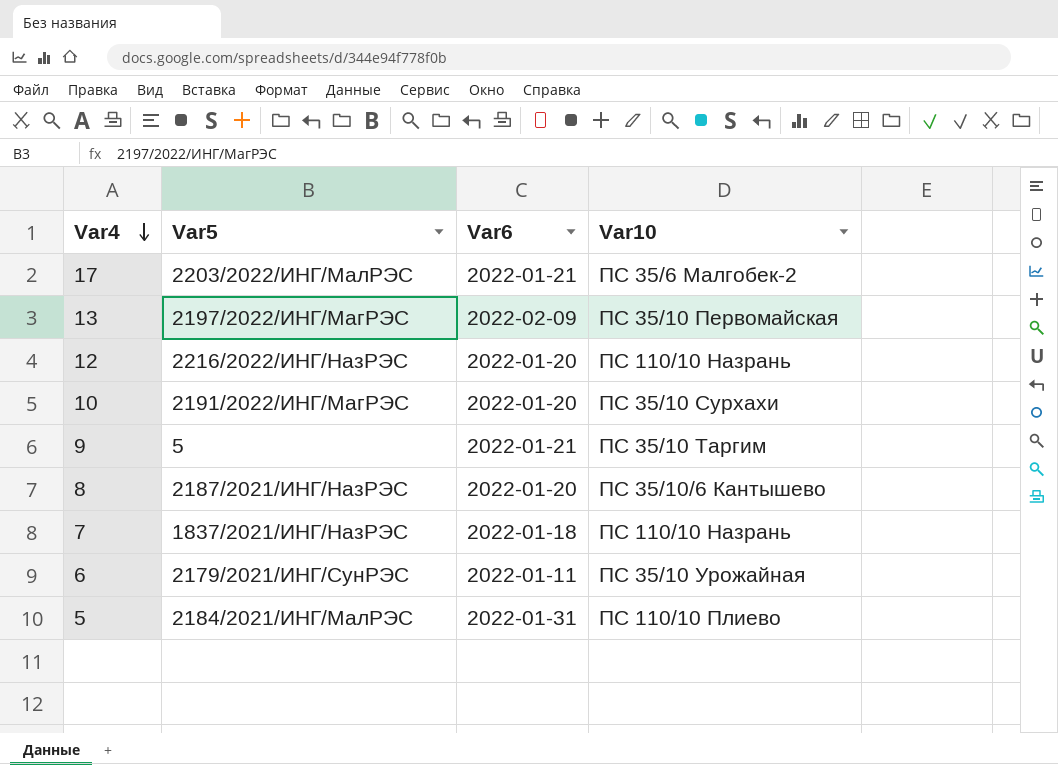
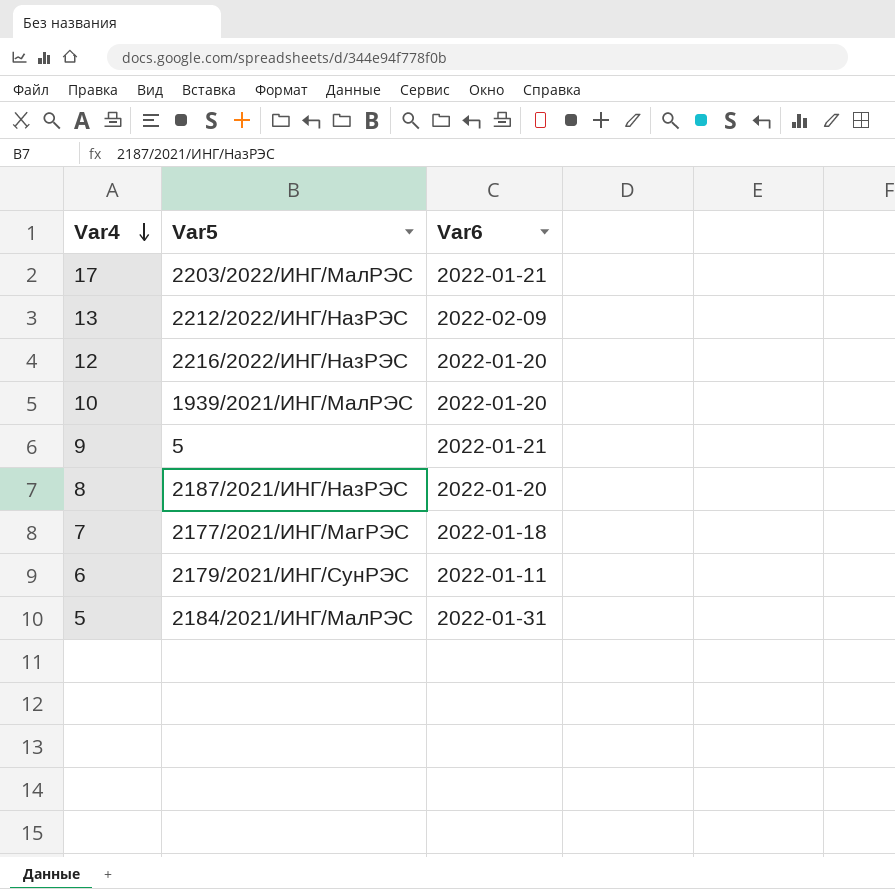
column Var10 | position: 4 -> none
13 | Var5: 2197/2022/ИНГ/МагРЭС -> 2212/2022/ИНГ/НазРЭС
10 | Var5: 2191/2022/ИНГ/МагРЭС -> 1939/2021/ИНГ/МалРЭС
7 | Var5: 1837/2021/ИНГ/НазРЭС -> 2177/2021/ИНГ/МагРЭС

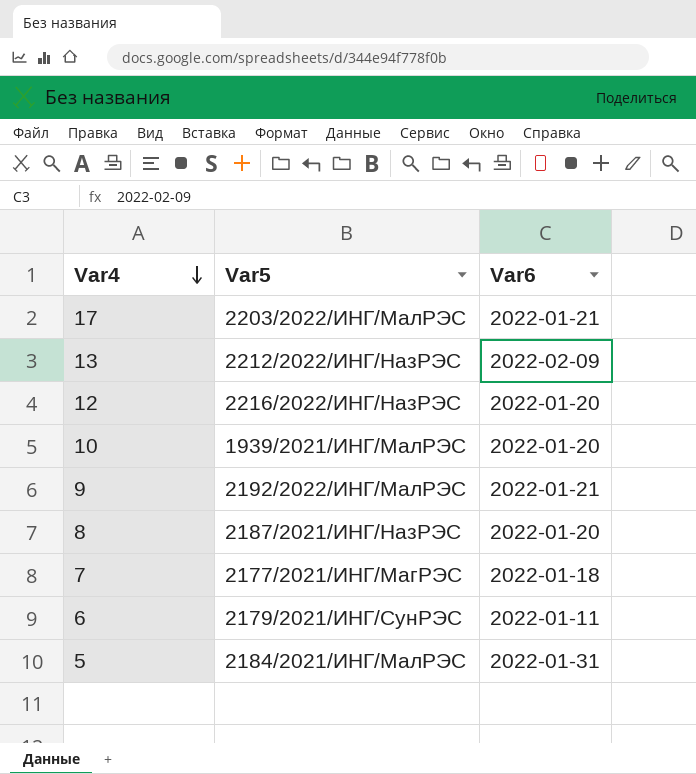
9 | Var5: 5 -> 2192/2022/ИНГ/МалРЭС

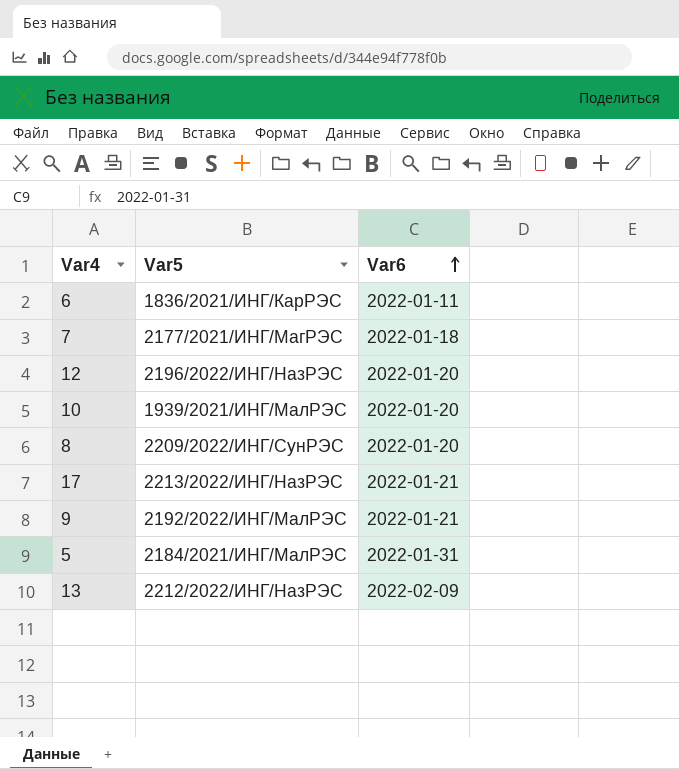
row order: Var4 descending -> Var6 ascending
6 | Var5: 2179/2021/ИНГ/СунРЭС -> 1836/2021/ИНГ/КарРЭС
12 | Var5: 2216/2022/ИНГ/НазРЭС -> 2196/2022/ИНГ/НазРЭС
8 | Var5: 2187/2021/ИНГ/НазРЭС -> 2209/2022/ИНГ/СунРЭС
17 | Var5: 2203/2022/ИНГ/МалРЭС -> 2213/2022/ИНГ/НазРЭС

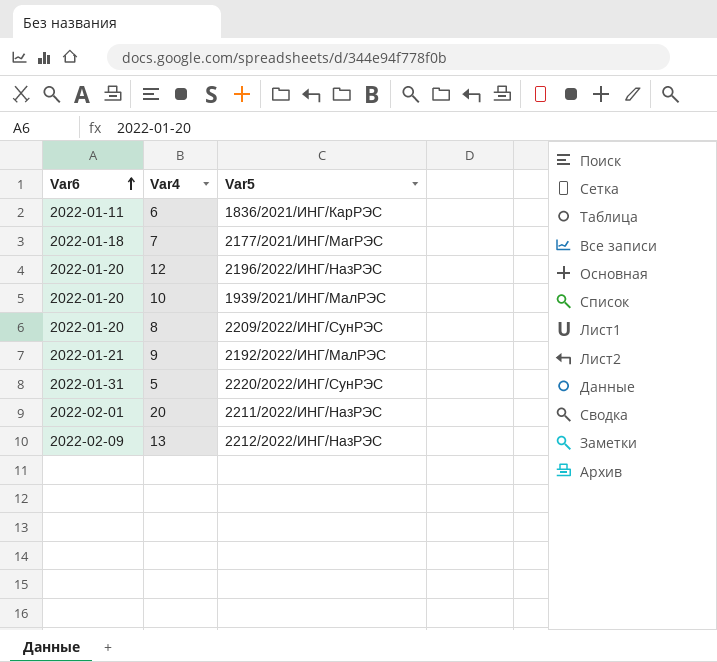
column Var6 | position: 3 -> 1
row 17: 2213/2022/ИНГ/НазРЭС | 2022-01-21 -> none
5 | Var5: 2184/2021/ИНГ/МалРЭС -> 2220/2022/ИНГ/СунРЭС
row 20: none -> 2022-02-01 | 2211/2022/ИНГ/НазРЭС

